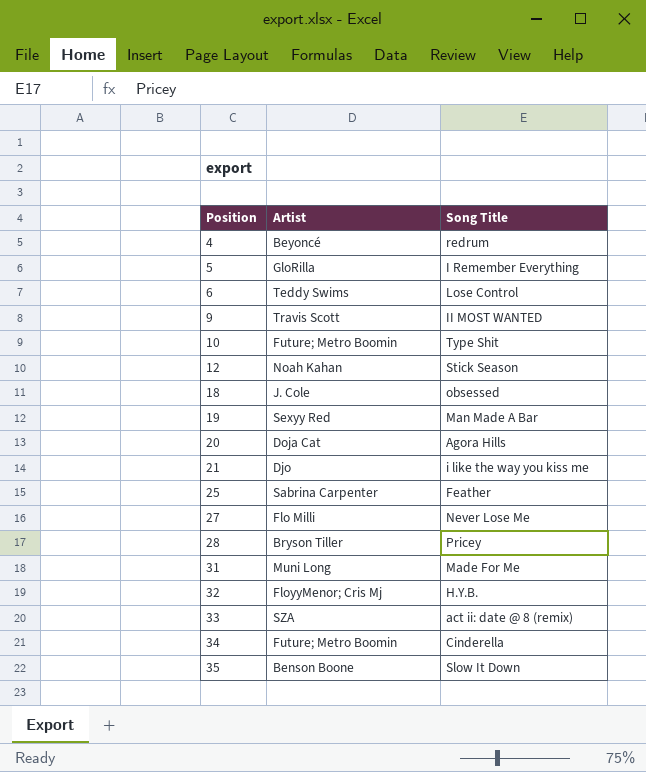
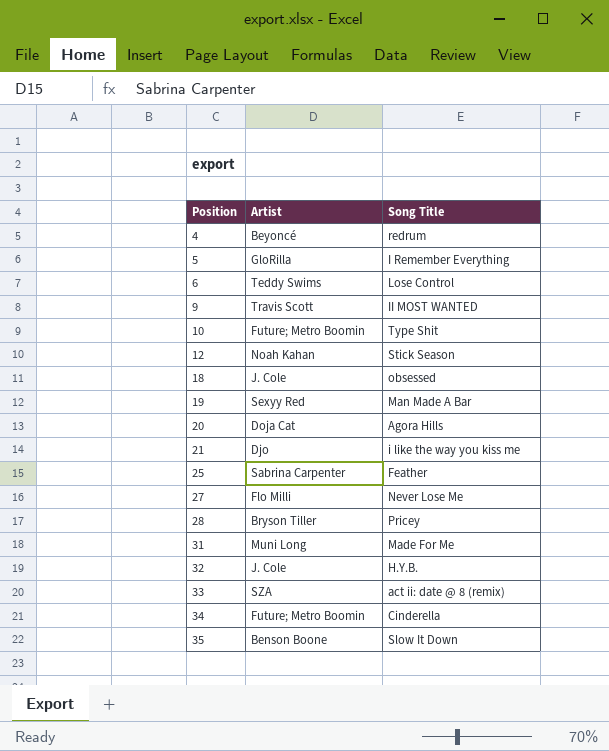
32 | Artist: FloyyMenor; Cris Mj -> J. Cole

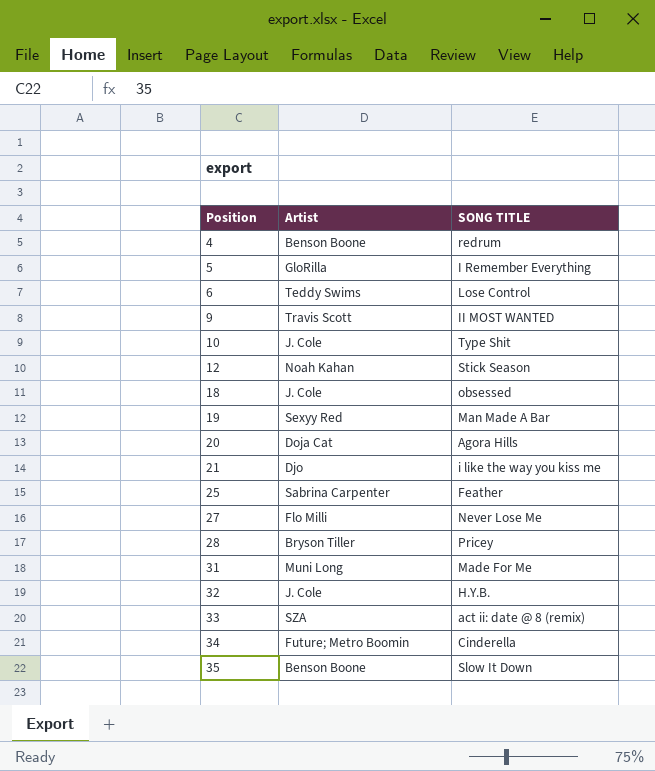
column name: Song Title -> SONG TITLE
4 | Artist: Beyoncé -> Benson Boone
10 | Artist: Future; Metro Boomin -> J. Cole

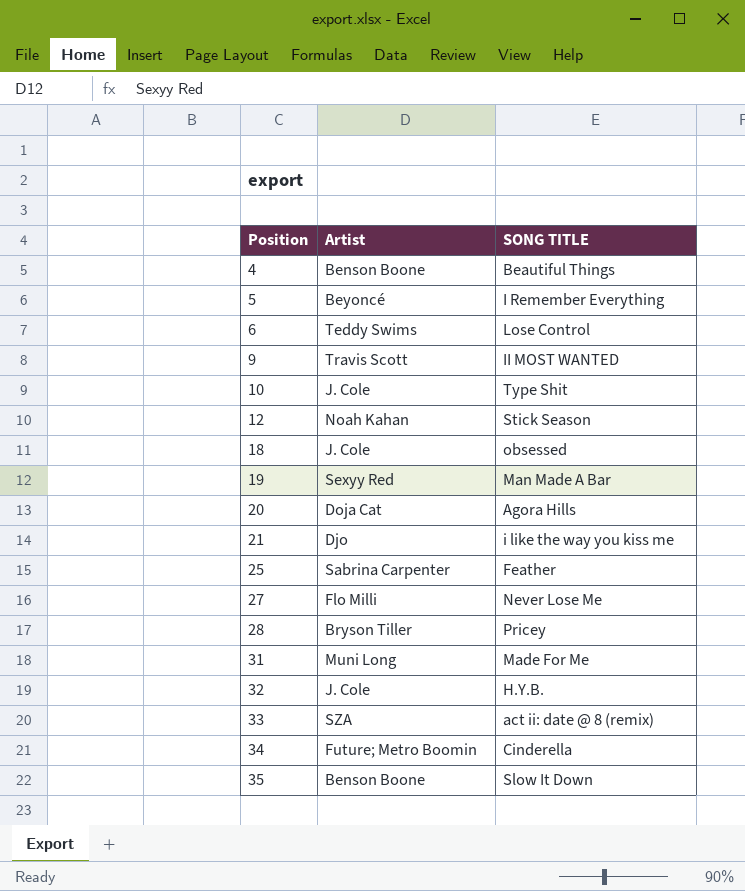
4 | SONG TITLE: redrum -> Beautiful Things
5 | Artist: GloRilla -> Beyoncé

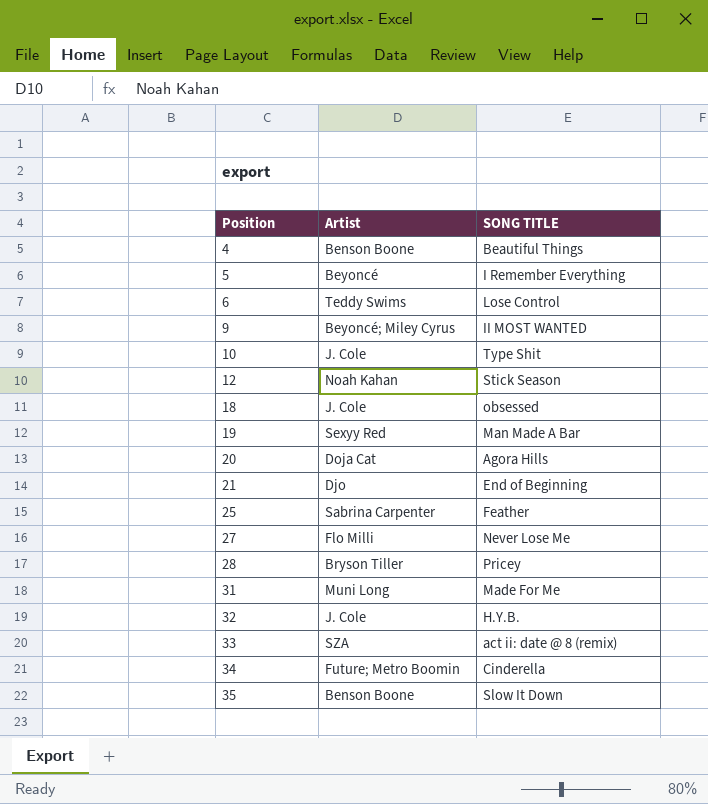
9 | Artist: Travis Scott -> Beyoncé; Miley Cyrus
21 | SONG TITLE: i like the way you kiss me -> End of Beginning

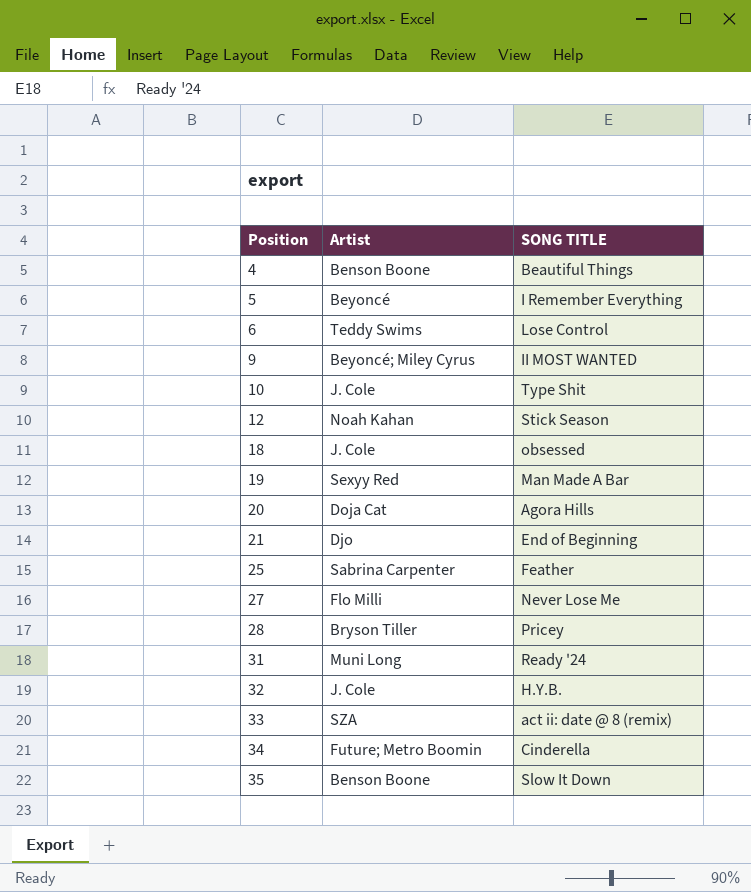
31 | SONG TITLE: Made For Me -> Ready '24

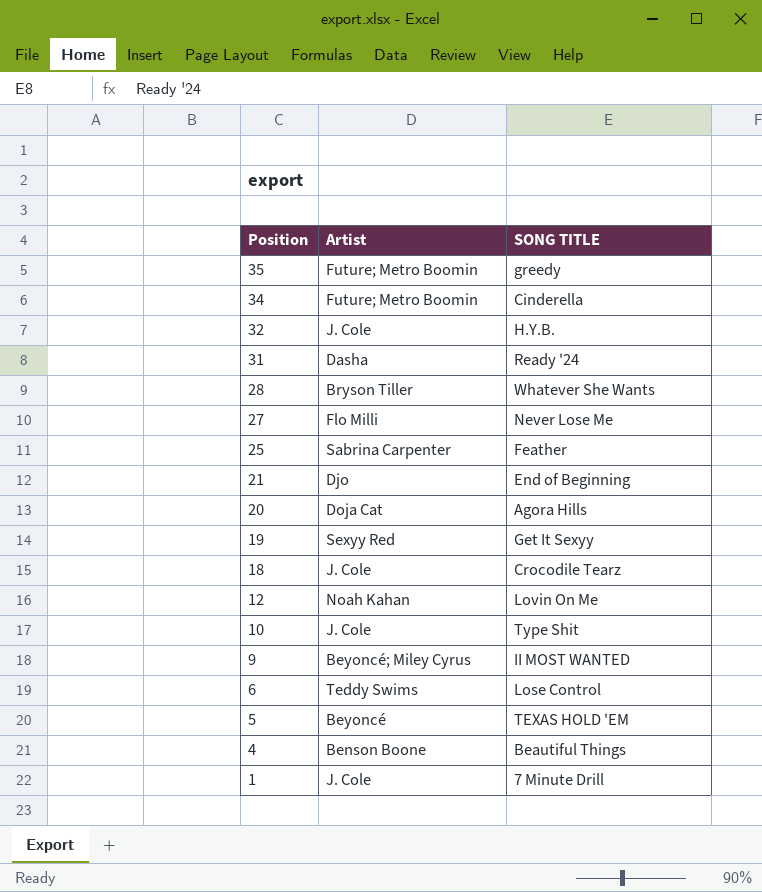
row order: Position ascending -> Position descending
row 33: SZA | act ii: date @ 8 (remix) -> none
35 | Artist: Benson Boone -> Future; Metro Boomin
35 | SONG TITLE: Slow It Down -> greedy
31 | Artist: Muni Long -> Dasha
28 | SONG TITLE: Pricey -> Whatever She Wants
19 | SONG TITLE: Man Made A Bar -> Get It Sexyy
18 | SONG TITLE: obsessed -> Crocodile Tearz
12 | SONG TITLE: Stick Season -> Lovin On Me
5 | SONG TITLE: I Remember Everything -> TEXAS HOLD 'EM
row 1: none -> J. Cole | 7 Minute Drill

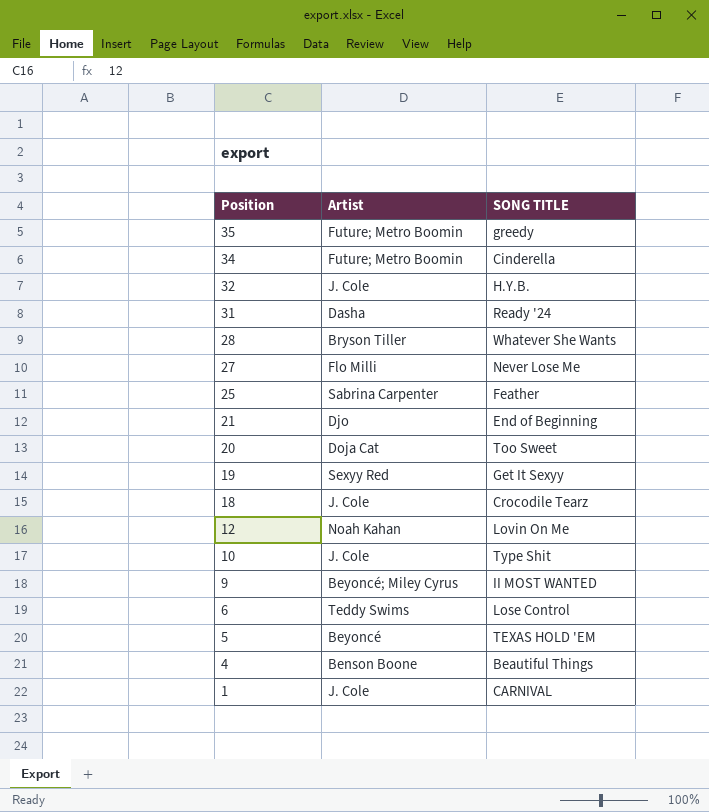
20 | SONG TITLE: Agora Hills -> Too Sweet
1 | SONG TITLE: 7 Minute Drill -> CARNIVAL

